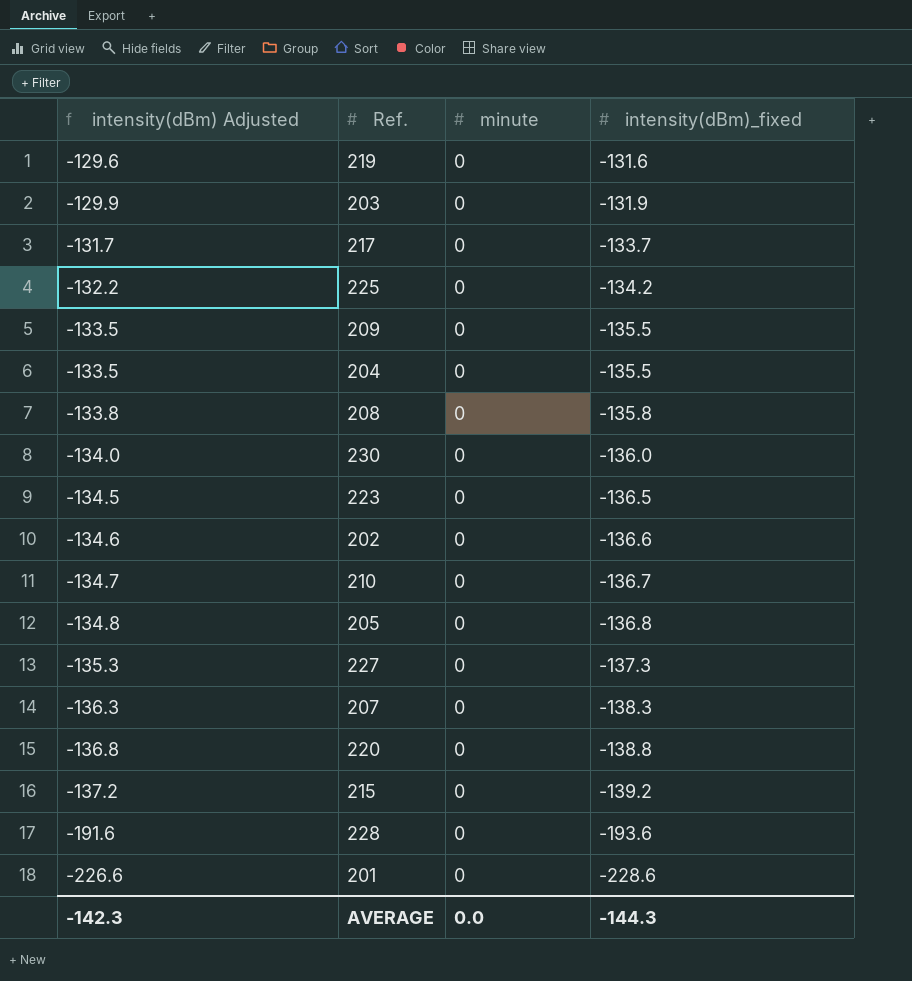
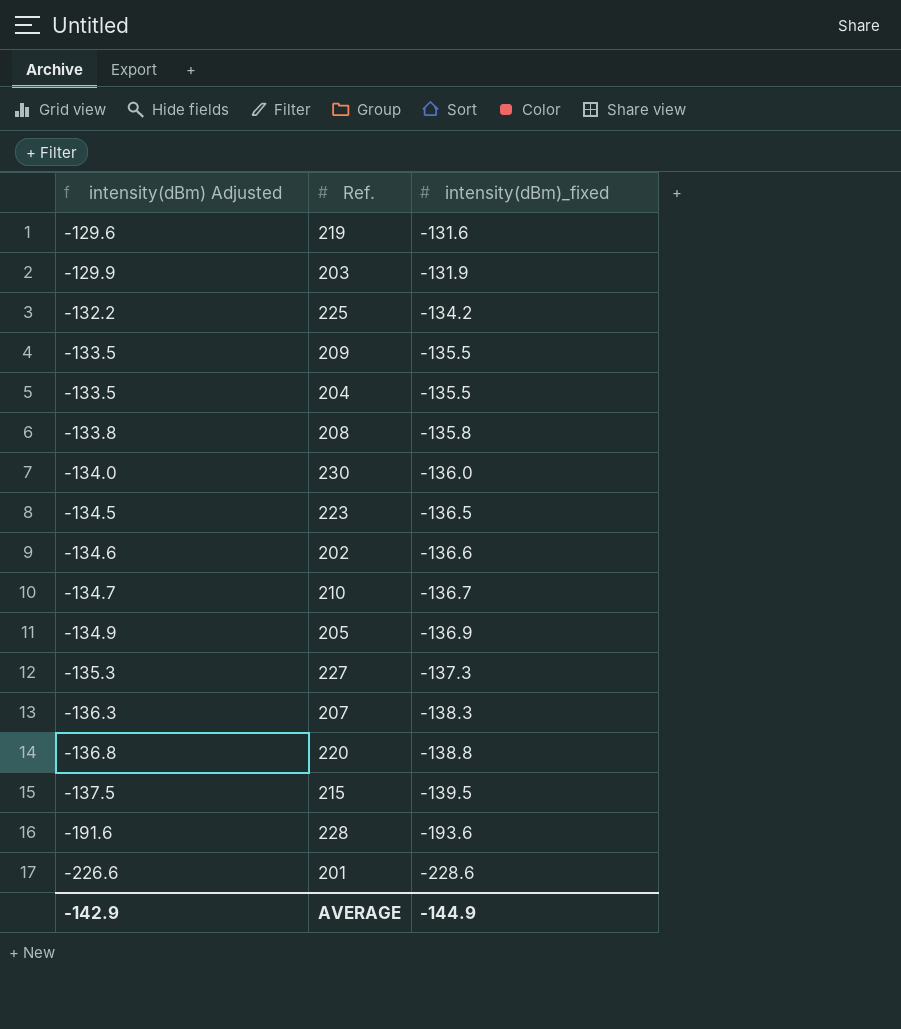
column minute | position: 3 -> none
row 217: -131.7 | 0 | -133.7 -> none
205 | intensity(dBm) Adjusted: -134.8 -> -134.9
205 | intensity(dBm)_fixed: -136.8 -> -136.9
215 | intensity(dBm) Adjusted: -137.2 -> -137.5
215 | intensity(dBm)_fixed: -139.2 -> -139.5
AVERAGE | intensity(dBm) Adjusted: -142.3 -> -142.9
AVERAGE | intensity(dBm)_fixed: -144.3 -> -144.9

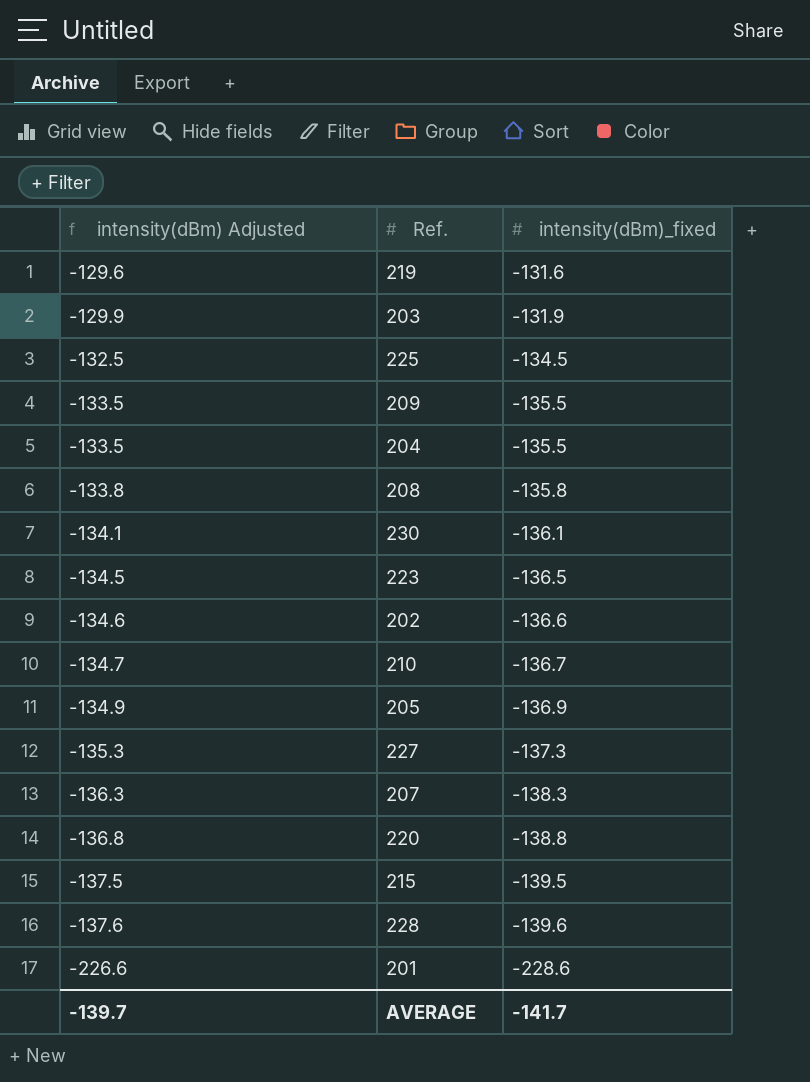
225 | intensity(dBm) Adjusted: -132.2 -> -132.5
225 | intensity(dBm)_fixed: -134.2 -> -134.5
230 | intensity(dBm) Adjusted: -134.0 -> -134.1
230 | intensity(dBm)_fixed: -136.0 -> -136.1
228 | intensity(dBm) Adjusted: -191.6 -> -137.6
228 | intensity(dBm)_fixed: -193.6 -> -139.6
AVERAGE | intensity(dBm) Adjusted: -142.9 -> -139.7
AVERAGE | intensity(dBm)_fixed: -144.9 -> -141.7

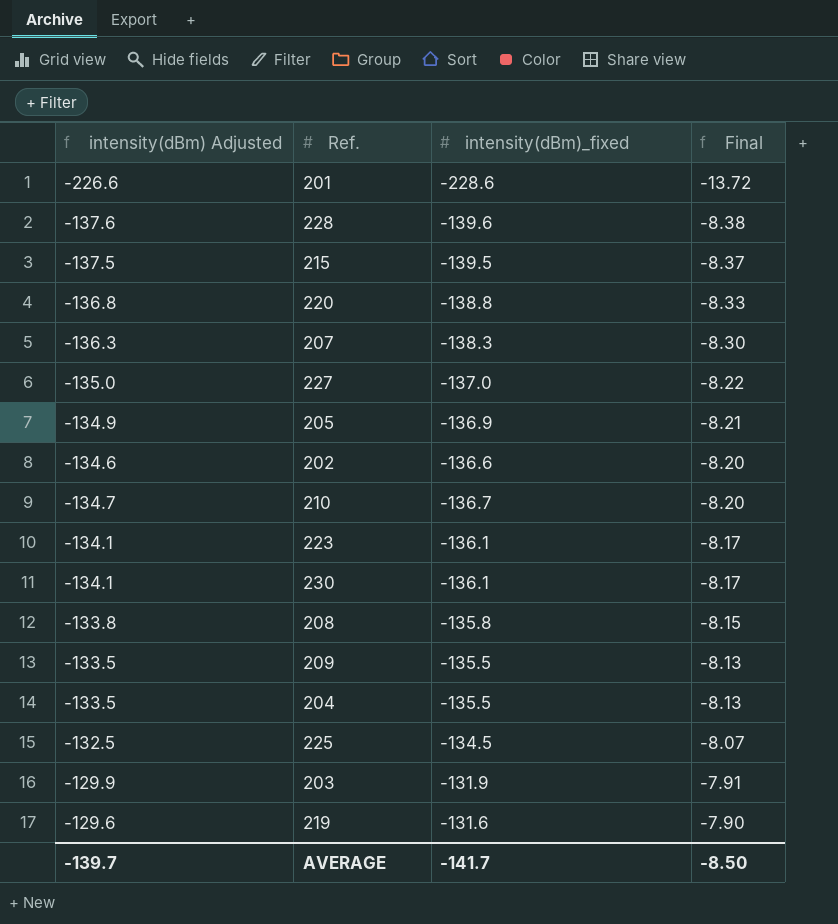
row order: intensity(dBm) Adjusted descending -> Final ascending
column Final | formula: none -> [intensity(dBm)_fixed] * 0.06
227 | intensity(dBm) Adjusted: -135.3 -> -135.0
227 | intensity(dBm)_fixed: -137.3 -> -137.0
223 | intensity(dBm) Adjusted: -134.5 -> -134.1
223 | intensity(dBm)_fixed: -136.5 -> -136.1

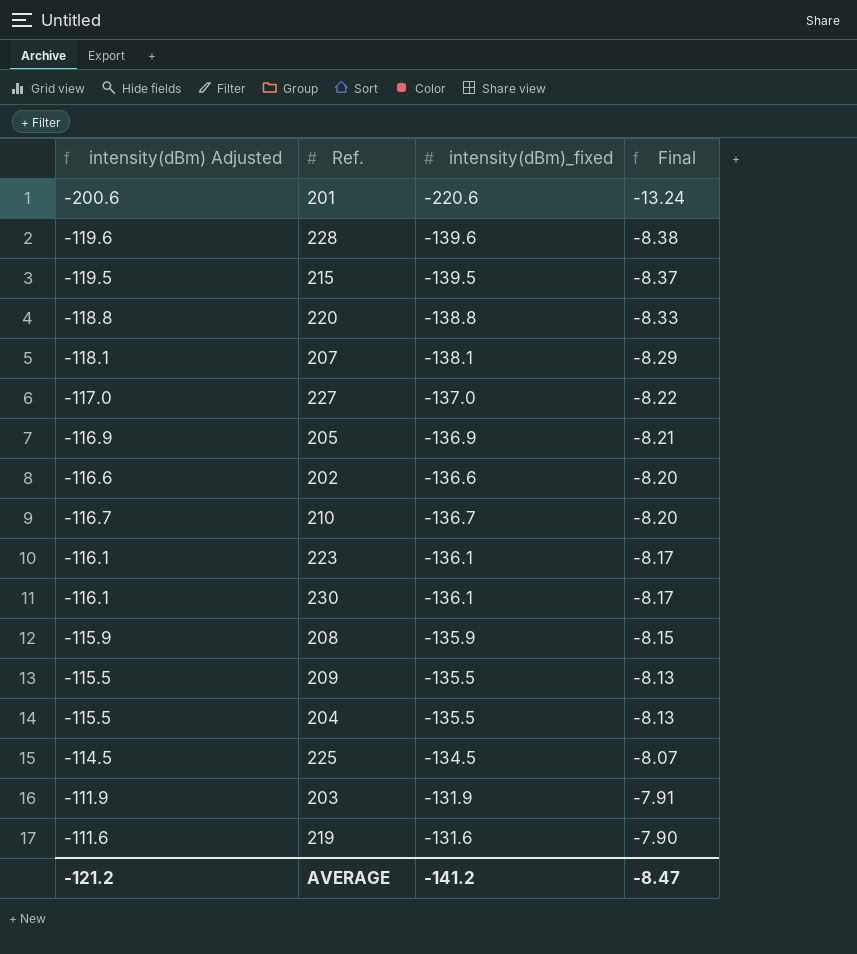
column intensity(dBm) Adjusted | formula: [intensity(dBm)_fixed] + 2 -> [intensity(dBm)_fixed] + 20
201 | intensity(dBm)_fixed: -228.6 -> -220.6
201 | Final: -13.72 -> -13.24
207 | intensity(dBm)_fixed: -138.3 -> -138.1
207 | Final: -8.30 -> -8.29
208 | intensity(dBm)_fixed: -135.8 -> -135.9
AVERAGE | intensity(dBm) Adjusted: -139.7 -> -121.2
AVERAGE | intensity(dBm)_fixed: -141.7 -> -141.2
AVERAGE | Final: -8.50 -> -8.47

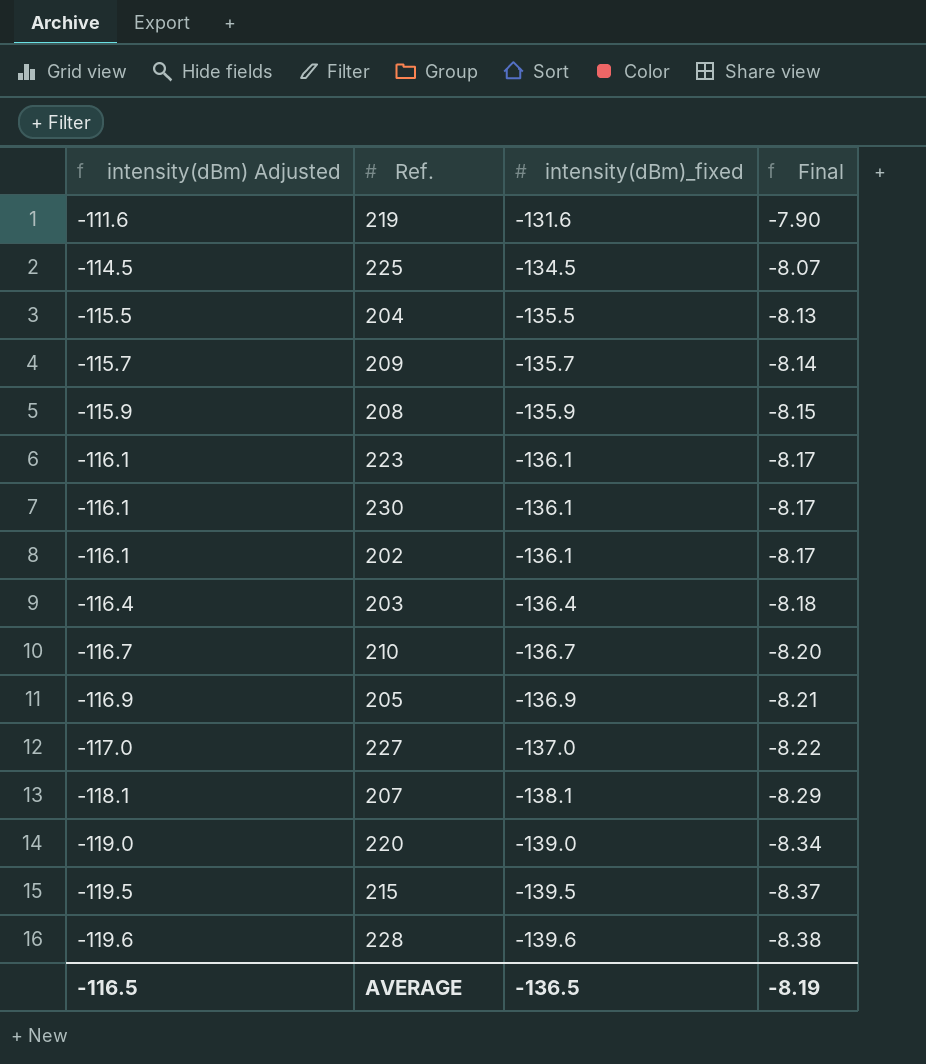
row order: Final ascending -> intensity(dBm) Adjusted descending
row 201: -200.6 | -220.6 | -13.24 -> none
209 | intensity(dBm) Adjusted: -115.5 -> -115.7
209 | intensity(dBm)_fixed: -135.5 -> -135.7
209 | Final: -8.13 -> -8.14
202 | intensity(dBm) Adjusted: -116.6 -> -116.1
202 | intensity(dBm)_fixed: -136.6 -> -136.1
202 | Final: -8.20 -> -8.17
203 | intensity(dBm) Adjusted: -111.9 -> -116.4
203 | intensity(dBm)_fixed: -131.9 -> -136.4
203 | Final: -7.91 -> -8.18
220 | intensity(dBm) Adjusted: -118.8 -> -119.0
220 | intensity(dBm)_fixed: -138.8 -> -139.0
220 | Final: -8.33 -> -8.34
AVERAGE | intensity(dBm) Adjusted: -121.2 -> -116.5
AVERAGE | intensity(dBm)_fixed: -141.2 -> -136.5
AVERAGE | Final: -8.47 -> -8.19

